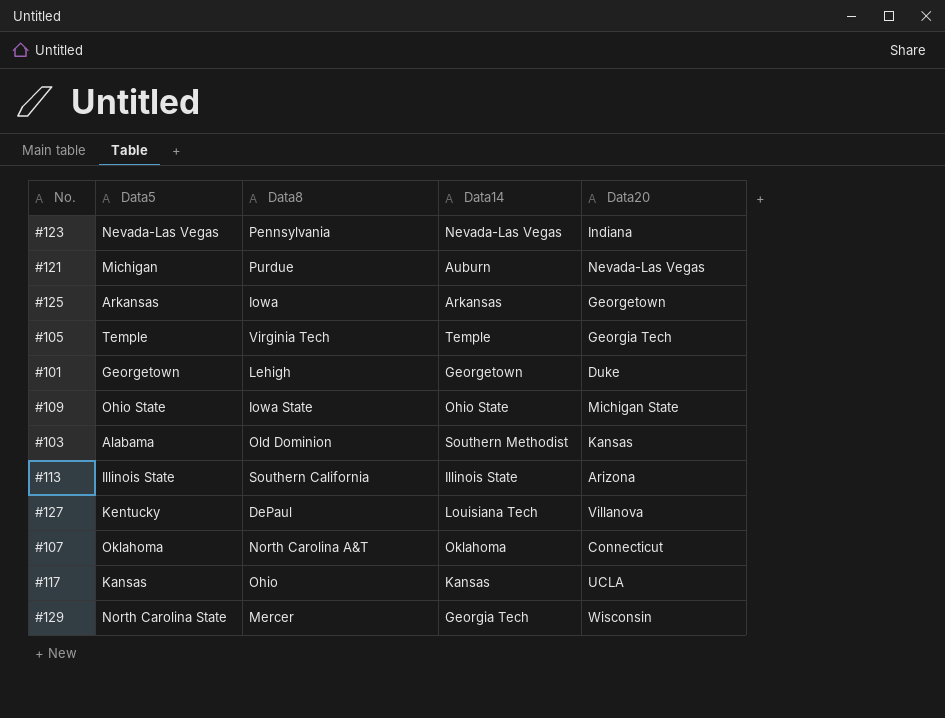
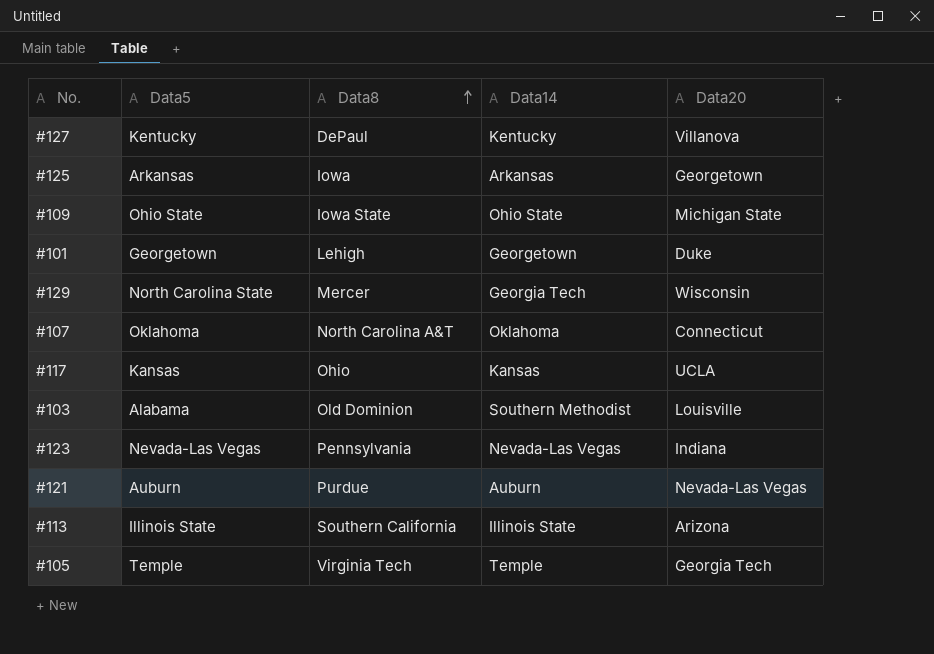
row order: none -> Data8 ascending
#127 | Data14: Louisiana Tech -> Kentucky
#103 | Data20: Kansas -> Louisville
#121 | Data5: Michigan -> Auburn

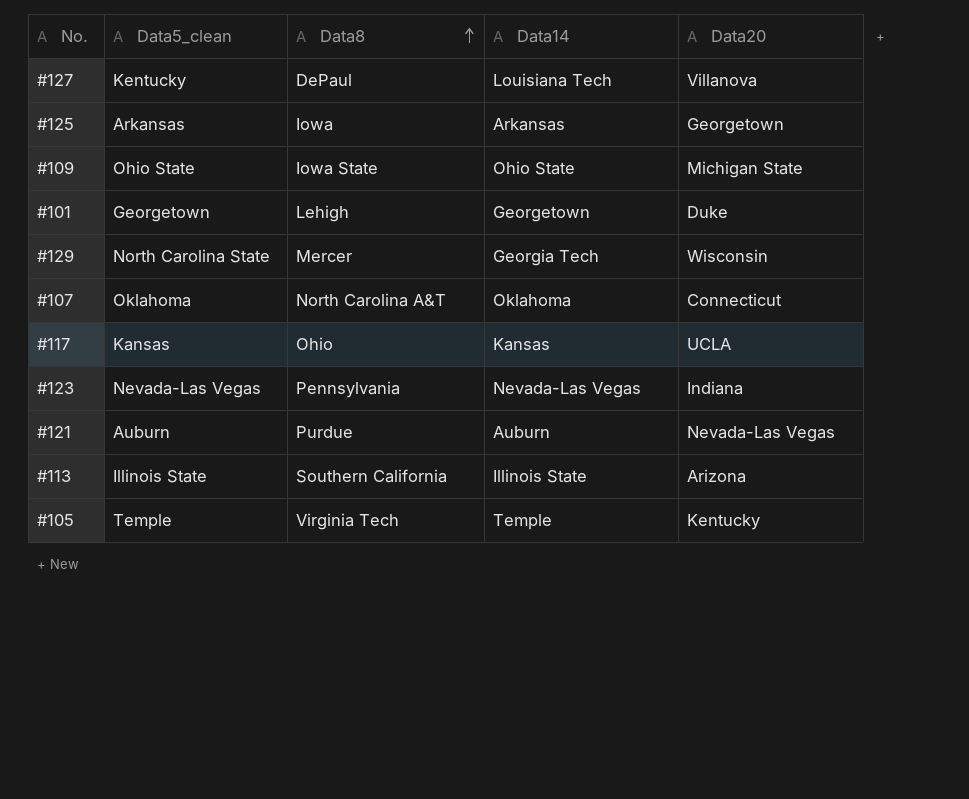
column name: Data5 -> Data5_clean
row #103: Alabama | Old Dominion | Southern Methodist | Louisville -> none
#127 | Data14: Kentucky -> Louisiana Tech
#105 | Data20: Georgia Tech -> Kentucky

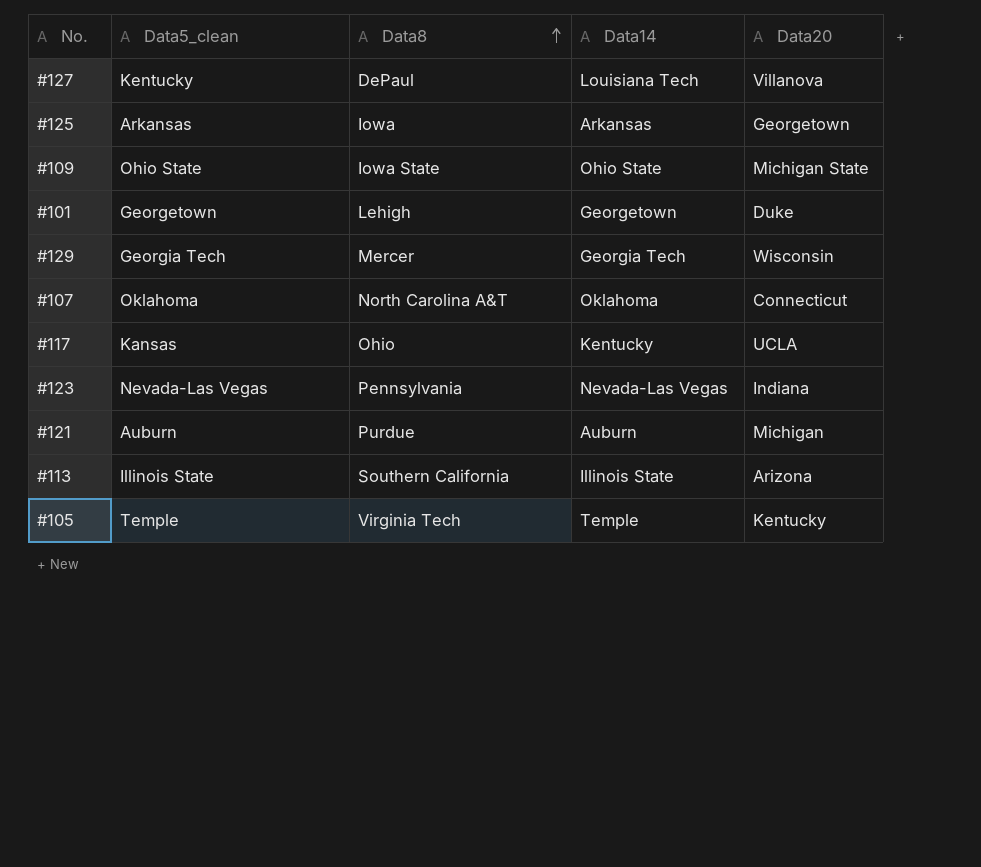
#129 | Data5_clean: North Carolina State -> Georgia Tech
#117 | Data14: Kansas -> Kentucky
#121 | Data20: Nevada-Las Vegas -> Michigan

